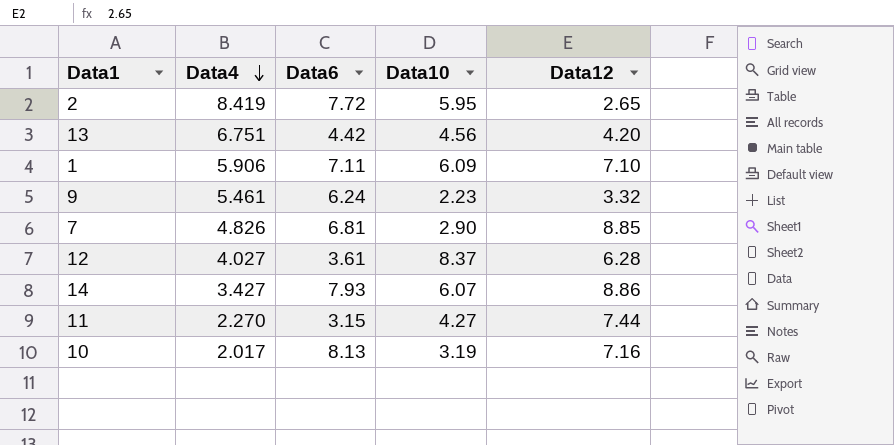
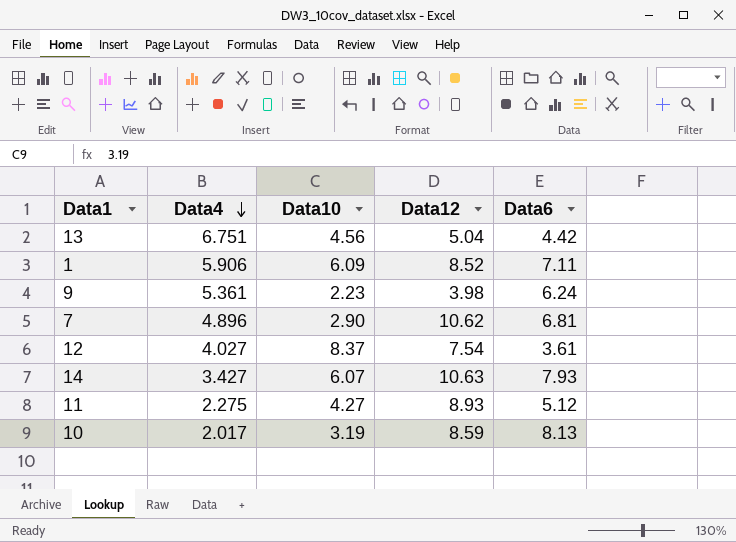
column Data6 | position: 3 -> 5
row 2: 8.419 | 7.72 | 5.95 | 2.65 -> none
13 | Data12: 4.20 -> 5.04
1 | Data12: 7.10 -> 8.52
9 | Data4: 5.461 -> 5.361
9 | Data12: 3.32 -> 3.98
7 | Data4: 4.826 -> 4.896
7 | Data12: 8.85 -> 10.62
12 | Data12: 6.28 -> 7.54
14 | Data12: 8.86 -> 10.63
11 | Data4: 2.270 -> 2.275
11 | Data12: 7.44 -> 8.93
11 | Data6: 3.15 -> 5.12
10 | Data12: 7.16 -> 8.59

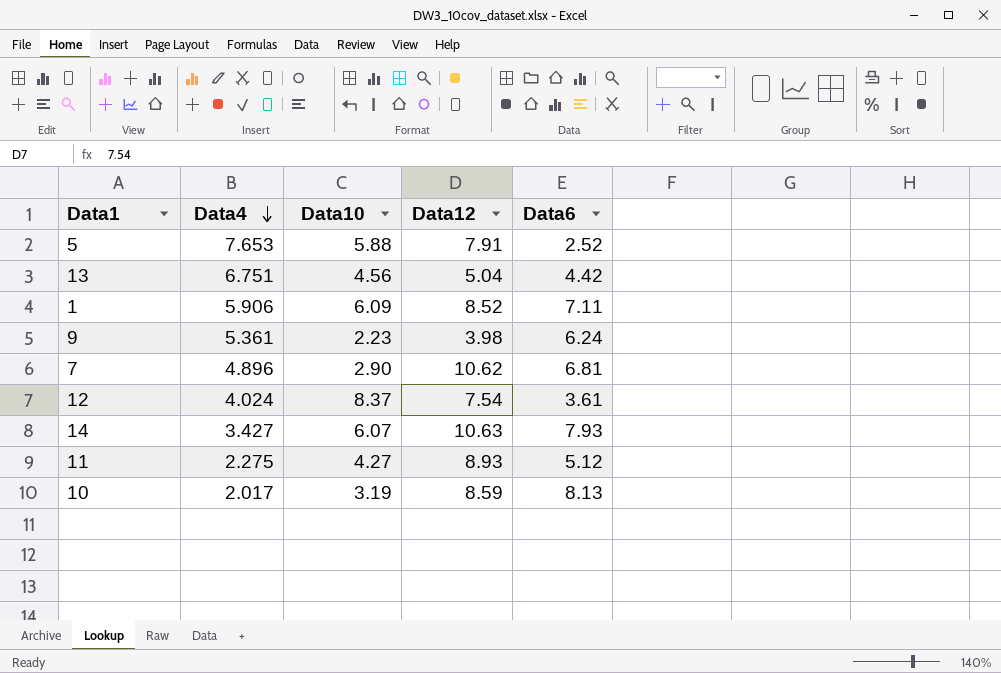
row 5: none -> 7.653 | 5.88 | 7.91 | 2.52
12 | Data4: 4.027 -> 4.024

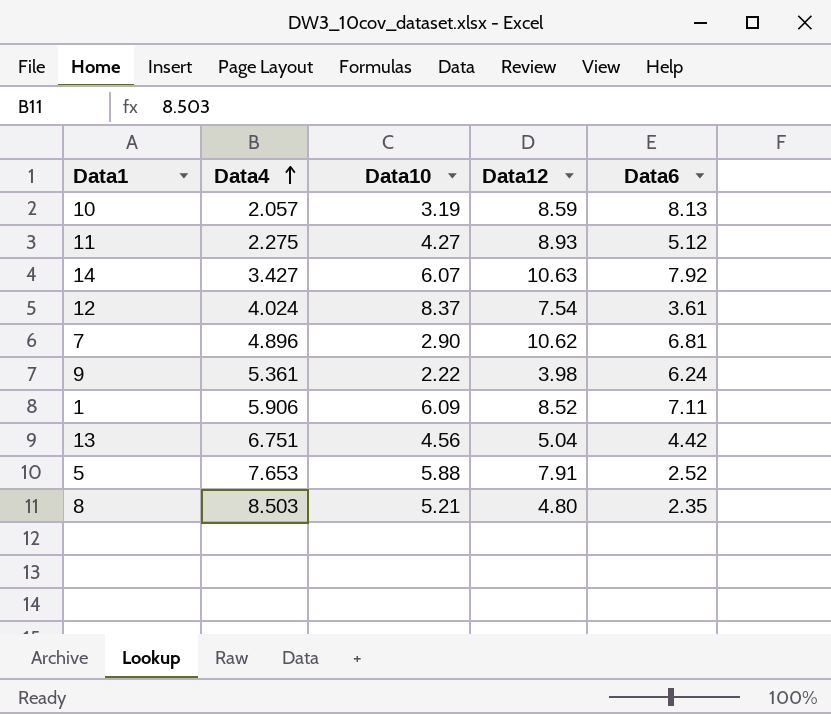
row order: Data4 descending -> Data4 ascending
10 | Data4: 2.017 -> 2.057
14 | Data6: 7.93 -> 7.92
9 | Data10: 2.23 -> 2.22
row 8: none -> 8.503 | 5.21 | 4.80 | 2.35

